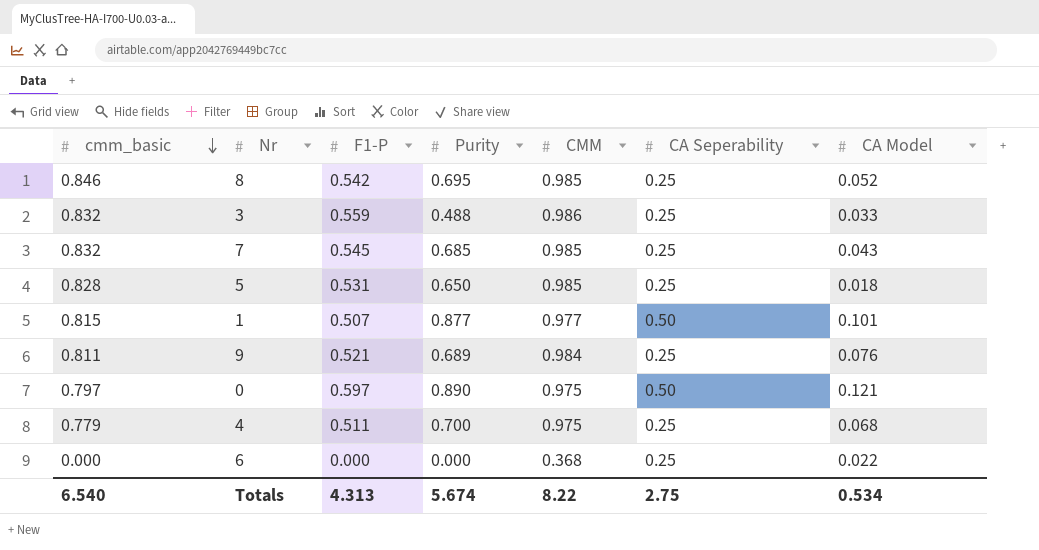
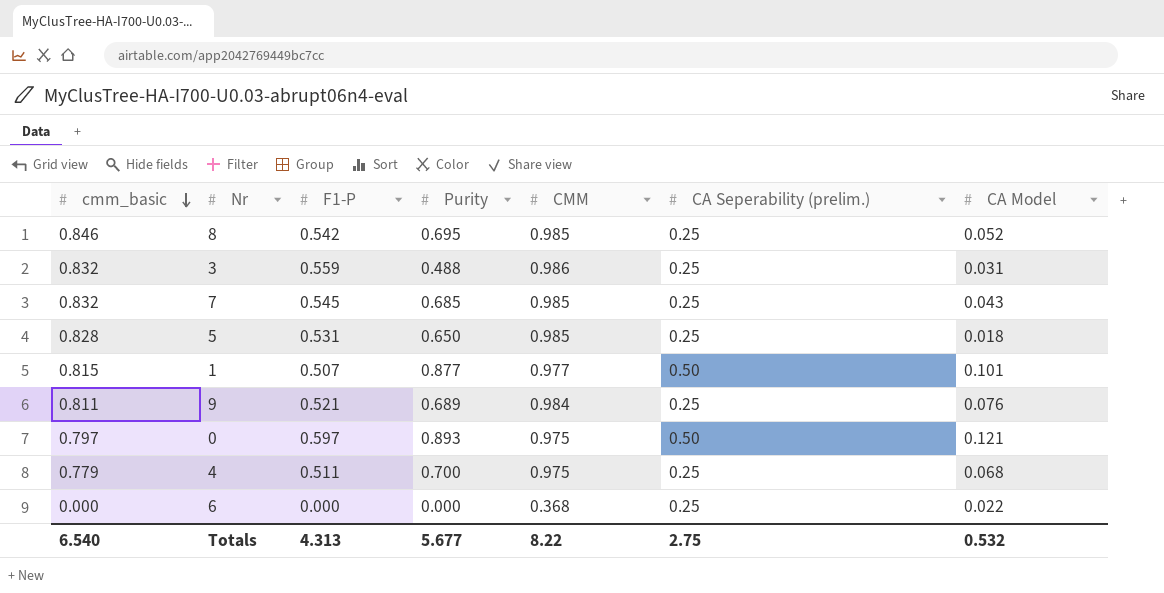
column name: CA Seperability -> CA Seperability (prelim.)
3 | CA Model: 0.033 -> 0.031
0 | Purity: 0.890 -> 0.893
Totals | Purity: 5.674 -> 5.677
Totals | CA Model: 0.534 -> 0.532

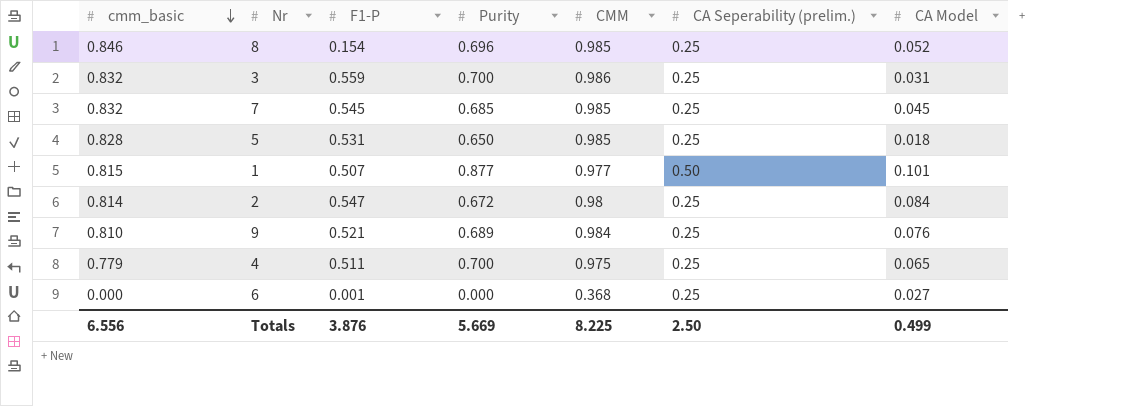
row 0: 0.797 | 0.597 | 0.893 | 0.975 | 0.50 | 0.121 -> none
8 | F1-P: 0.542 -> 0.154
8 | Purity: 0.695 -> 0.696
3 | Purity: 0.488 -> 0.700
7 | CA Model: 0.043 -> 0.045
row 2: none -> 0.814 | 0.547 | 0.672 | 0.98 | 0.25 | 0.084
9 | cmm_basic: 0.811 -> 0.810
4 | CA Model: 0.068 -> 0.065
6 | F1-P: 0.000 -> 0.001
6 | CA Model: 0.022 -> 0.027
Totals | cmm_basic: 6.540 -> 6.556
Totals | F1-P: 4.313 -> 3.876
Totals | Purity: 5.677 -> 5.669
Totals | CMM: 8.22 -> 8.225
Totals | CA Seperability (prelim.): 2.75 -> 2.50
Totals | CA Model: 0.532 -> 0.499

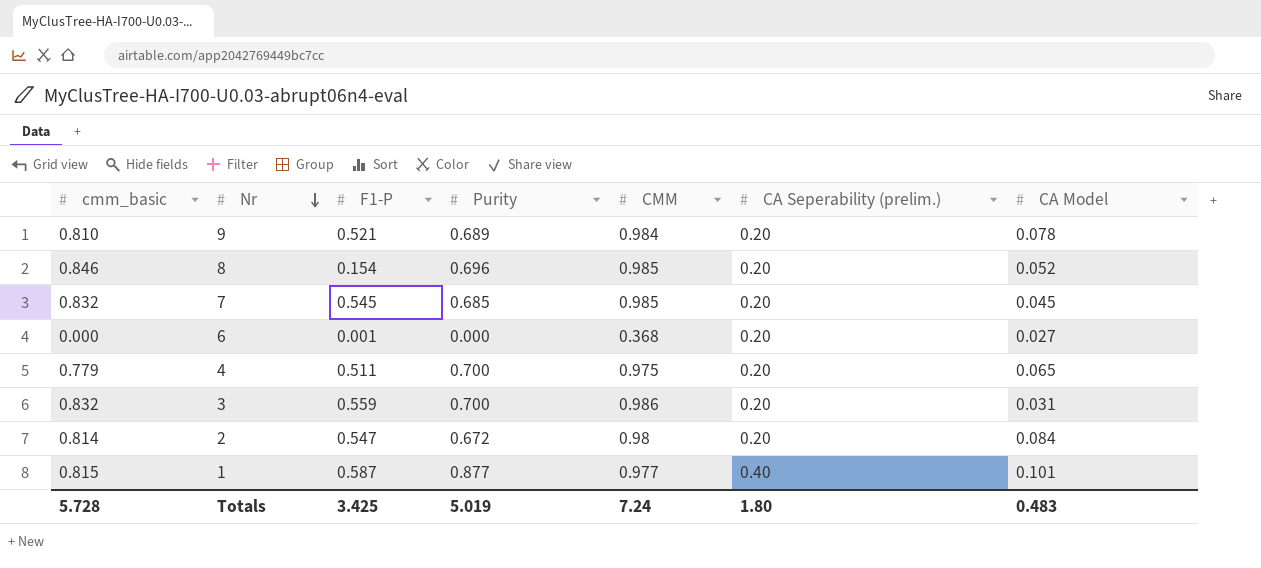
row order: cmm_basic descending -> Nr descending
row 5: 0.828 | 0.531 | 0.650 | 0.985 | 0.25 | 0.018 -> none
9 | CA Seperability (prelim.): 0.25 -> 0.20
9 | CA Model: 0.076 -> 0.078
8 | CA Seperability (prelim.): 0.25 -> 0.20
7 | CA Seperability (prelim.): 0.25 -> 0.20
6 | CA Seperability (prelim.): 0.25 -> 0.20
4 | CA Seperability (prelim.): 0.25 -> 0.20
3 | CA Seperability (prelim.): 0.25 -> 0.20
2 | CA Seperability (prelim.): 0.25 -> 0.20
1 | F1-P: 0.507 -> 0.587
1 | CA Seperability (prelim.): 0.50 -> 0.40
Totals | cmm_basic: 6.556 -> 5.728
Totals | F1-P: 3.876 -> 3.425
Totals | Purity: 5.669 -> 5.019
Totals | CMM: 8.225 -> 7.24
Totals | CA Seperability (prelim.): 2.50 -> 1.80
Totals | CA Model: 0.499 -> 0.483

